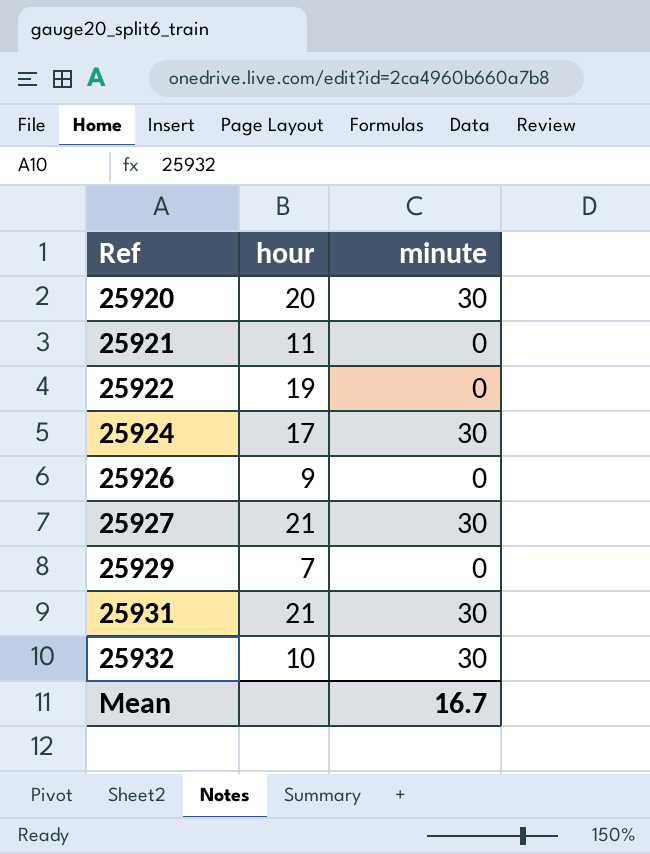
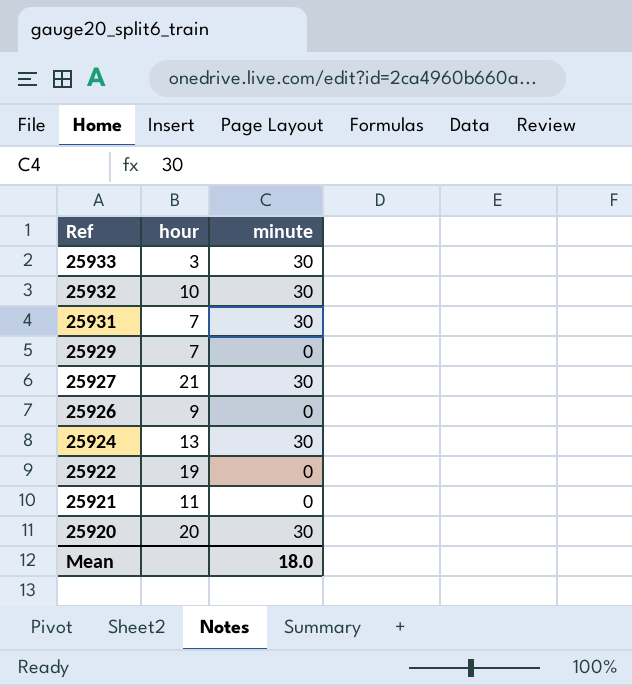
row order: Ref ascending -> Ref descending
row 25933: none -> 3 | 30
25931 | hour: 21 -> 7
25924 | hour: 17 -> 13
Mean | minute: 16.7 -> 18.0

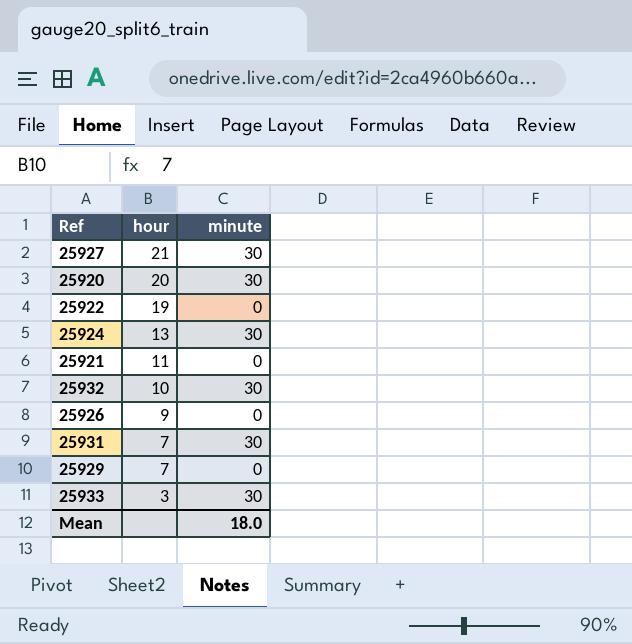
row order: Ref descending -> hour descending

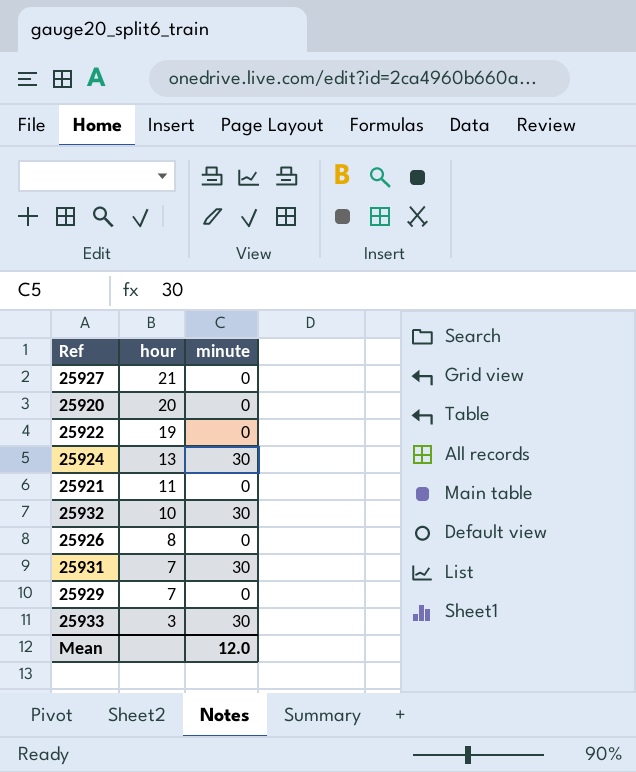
25927 | minute: 30 -> 0
25920 | minute: 30 -> 0
25926 | hour: 9 -> 8
Mean | minute: 18.0 -> 12.0

